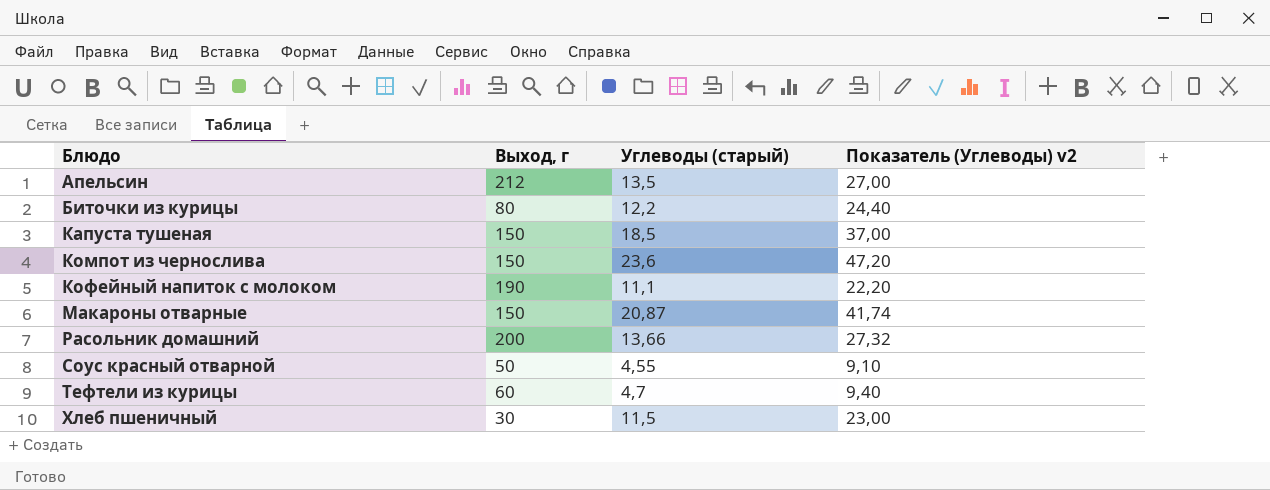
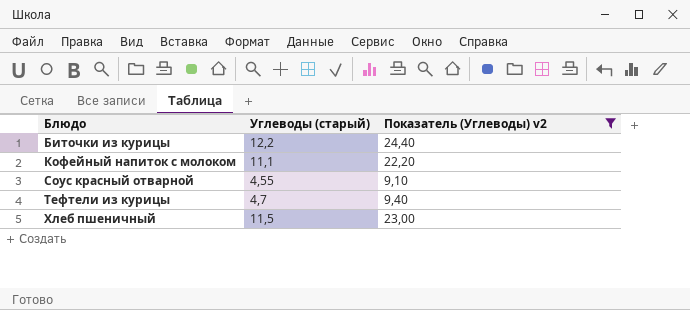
filter: none -> Показатель (Углеводы) v2 <= 24,40
column Выход, г | position: 2 -> none

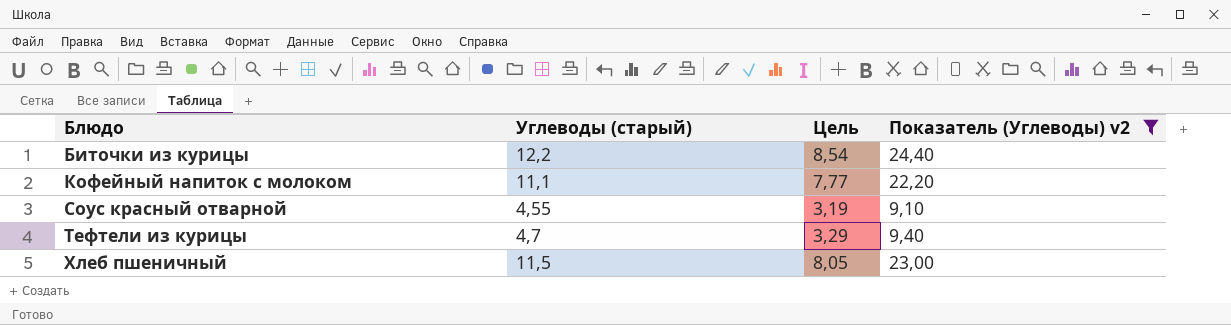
column Цель | formula: none -> [Углеводы (старый)] * 0,7

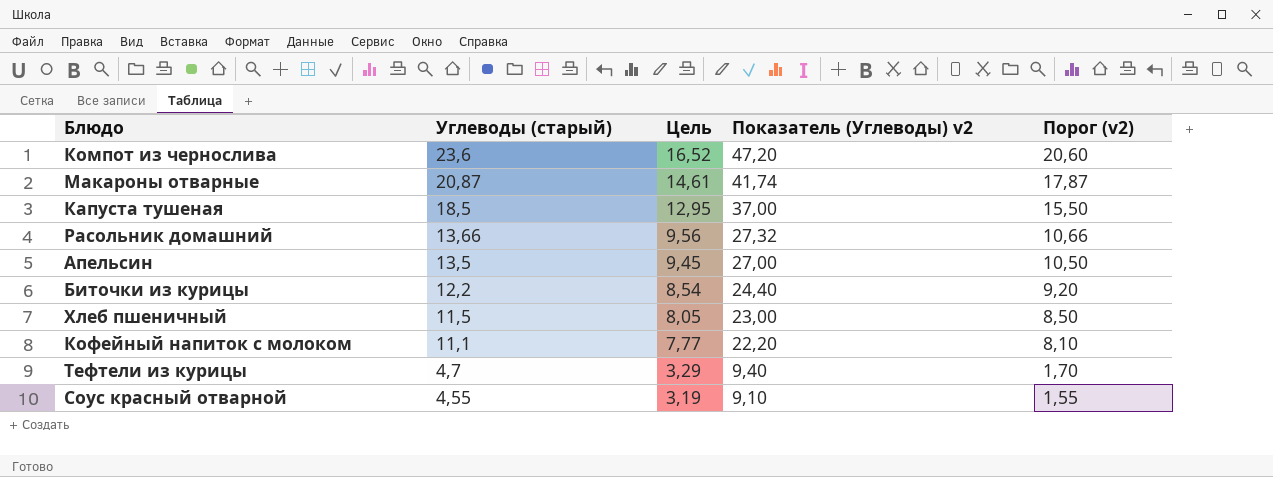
filter: Показатель (Углеводы) v2 <= 24,40 -> none
row order: Блюдо ascending -> Углеводы (старый) descending
column Порог (v2) | formula: none -> [Углеводы (старый)] - 3

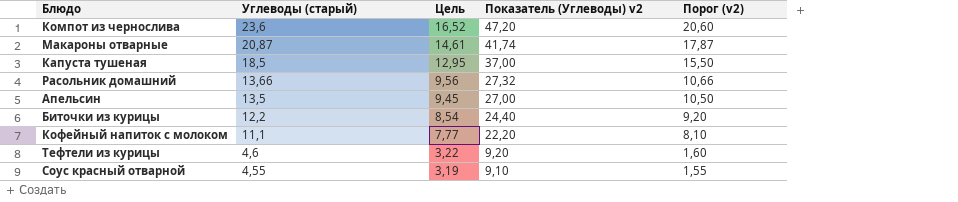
row Хлеб пшеничный: 11,5 | 8,05 | 23,00 | 8,50 -> none
Тефтели из курицы | Углеводы (старый): 4,7 -> 4,6
Тефтели из курицы | Цель: 3,29 -> 3,22
Тефтели из курицы | Показатель (Углеводы) v2: 9,40 -> 9,20
Тефтели из курицы | Порог (v2): 1,70 -> 1,60

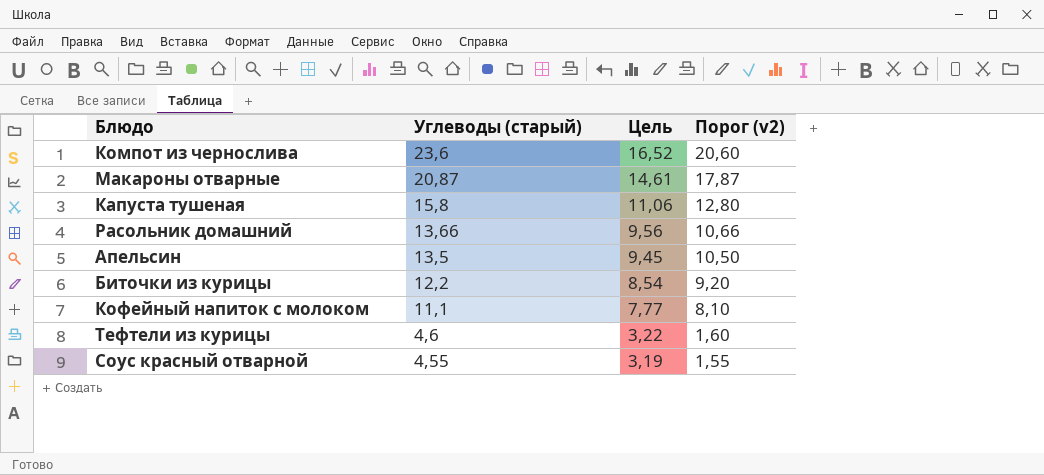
column Показатель (Углеводы) v2 | formula: [Углеводы (старый)] * 2 -> none
Капуста тушеная | Углеводы (старый): 18,5 -> 15,8
Капуста тушеная | Цель: 12,95 -> 11,06
Капуста тушеная | Порог (v2): 15,50 -> 12,80

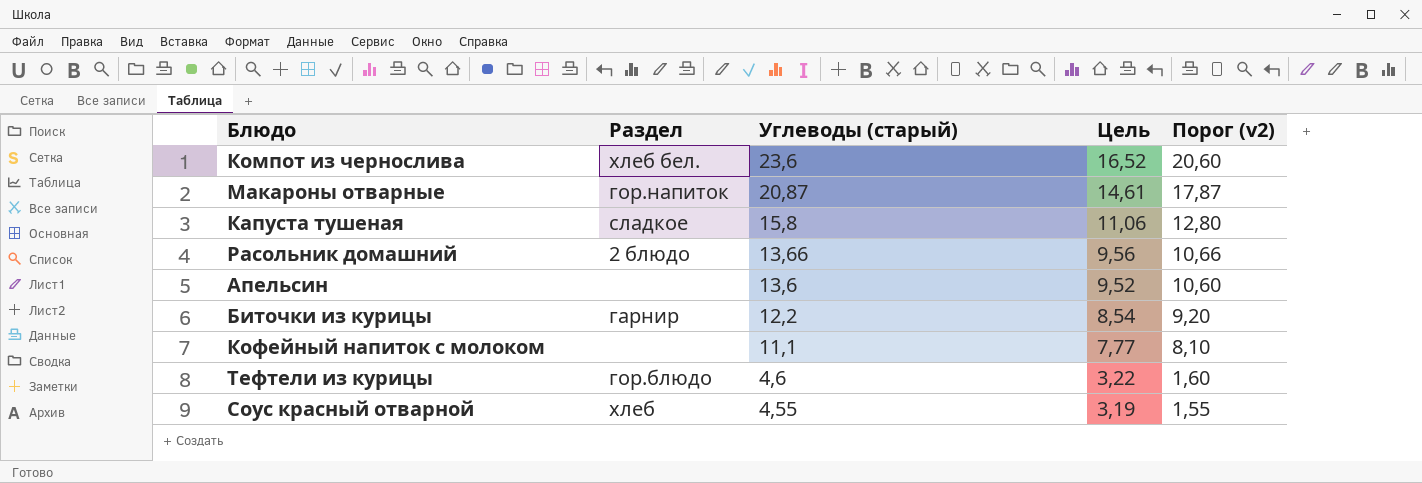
column Раздел | position: none -> 2
Апельсин | Углеводы (старый): 13,5 -> 13,6
Апельсин | Цель: 9,45 -> 9,52
Апельсин | Порог (v2): 10,50 -> 10,60

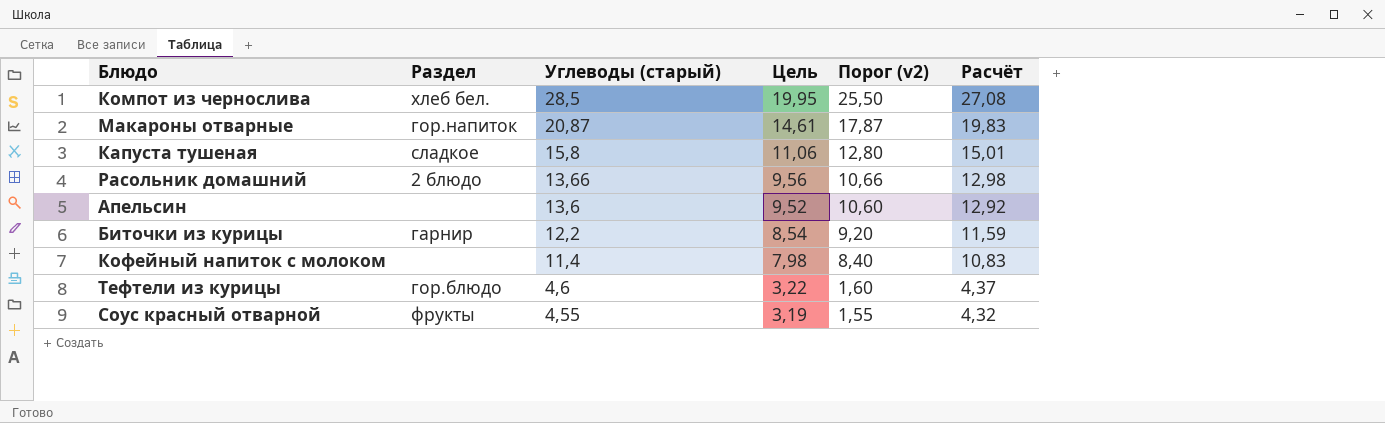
column Расчёт | formula: none -> [Углеводы (старый)] * 0,95
Компот из чернослива | Углеводы (старый): 23,6 -> 28,5
Компот из чернослива | Цель: 16,52 -> 19,95
Компот из чернослива | Порог (v2): 20,60 -> 25,50
Кофейный напиток с молоком | Углеводы (старый): 11,1 -> 11,4
Кофейный напиток с молоком | Цель: 7,77 -> 7,98
Кофейный напиток с молоком | Порог (v2): 8,10 -> 8,40
Соус красный отварной | Раздел: хлеб -> фрукты

